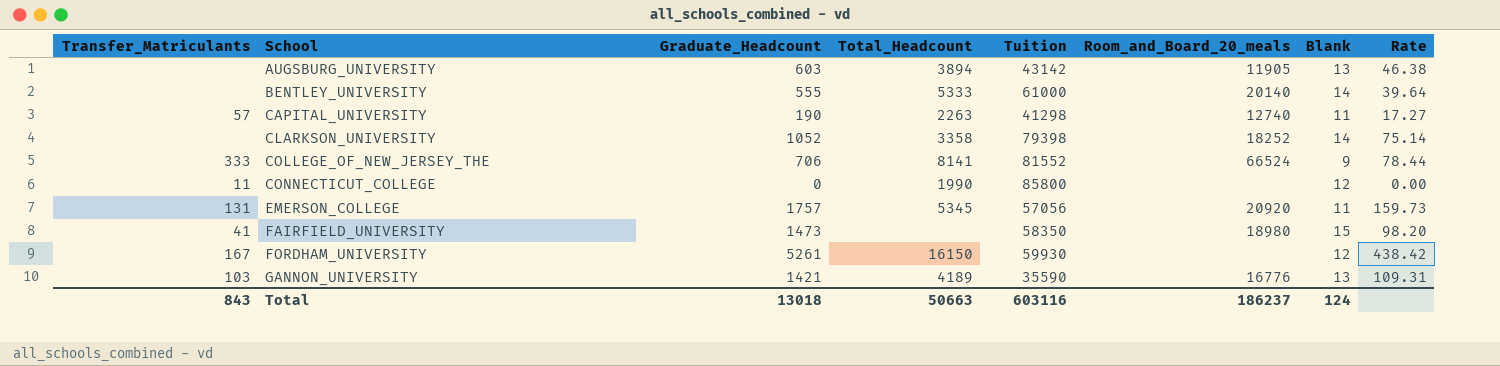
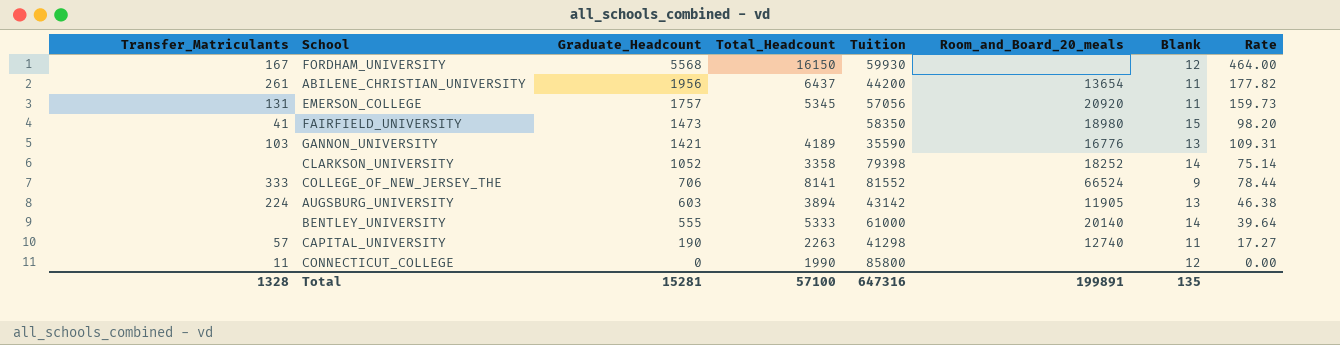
row order: School ascending -> Graduate_Headcount descending
FORDHAM_UNIVERSITY | Graduate_Headcount: 5261 -> 5568
FORDHAM_UNIVERSITY | Rate: 438.42 -> 464.00
row ABILENE_CHRISTIAN_UNIVERSITY: none -> 261 | 1956 | 6437 | 44200 | 13654 | 11 | 177.82
AUGSBURG_UNIVERSITY | Transfer_Matriculants: none -> 224
Total | Transfer_Matriculants: 843 -> 1328
Total | Graduate_Headcount: 13018 -> 15281
Total | Total_Headcount: 50663 -> 57100
Total | Tuition: 603116 -> 647316
Total | Room_and_Board_20_meals: 186237 -> 199891
Total | Blank: 124 -> 135

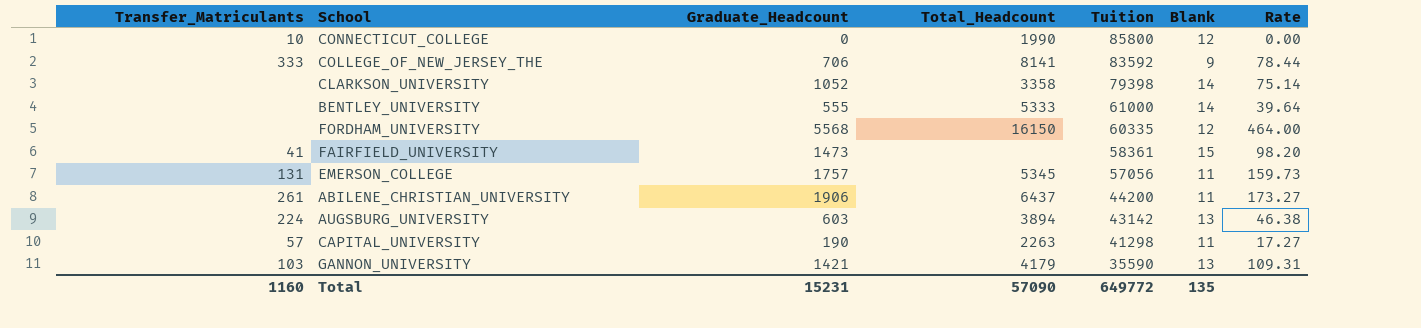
row order: Graduate_Headcount descending -> Tuition descending
column Room_and_Board_20_meals | position: 6 -> none
CONNECTICUT_COLLEGE | Transfer_Matriculants: 11 -> 10
COLLEGE_OF_NEW_JERSEY_THE | Tuition: 81552 -> 83592
FORDHAM_UNIVERSITY | Transfer_Matriculants: 167 -> none
FORDHAM_UNIVERSITY | Tuition: 59930 -> 60335
FAIRFIELD_UNIVERSITY | Tuition: 58350 -> 58361
ABILENE_CHRISTIAN_UNIVERSITY | Graduate_Headcount: 1956 -> 1906
ABILENE_CHRISTIAN_UNIVERSITY | Rate: 177.82 -> 173.27
GANNON_UNIVERSITY | Total_Headcount: 4189 -> 4179
Total | Transfer_Matriculants: 1328 -> 1160
Total | Graduate_Headcount: 15281 -> 15231
Total | Total_Headcount: 57100 -> 57090
Total | Tuition: 647316 -> 649772

